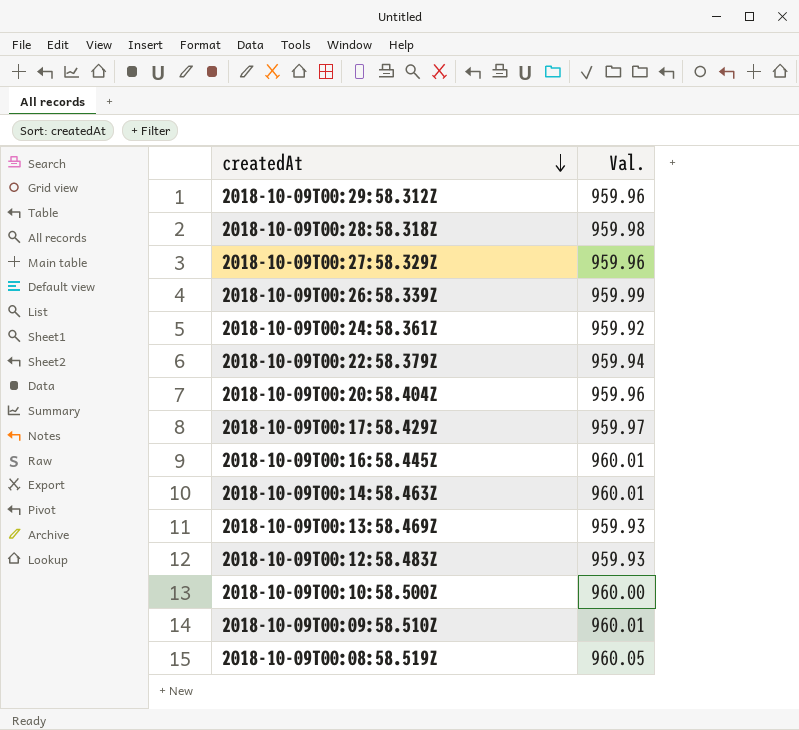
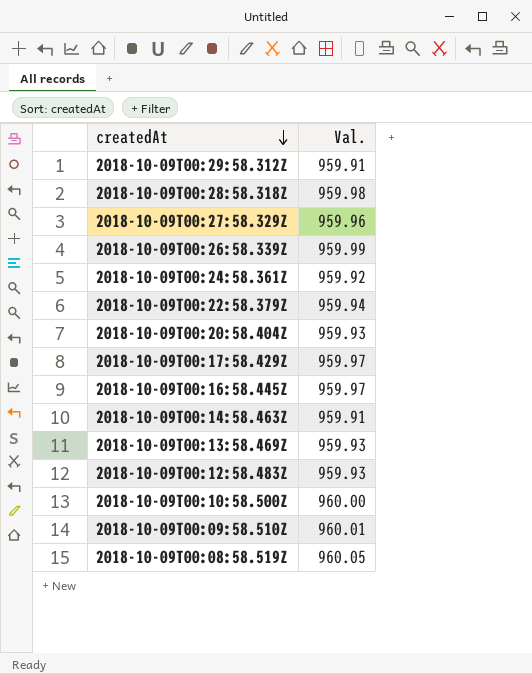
2018-10-09T00:29:58.312Z | Val.: 959.96 -> 959.91
2018-10-09T00:20:58.404Z | Val.: 959.96 -> 959.93
2018-10-09T00:16:58.445Z | Val.: 960.01 -> 959.97
2018-10-09T00:14:58.463Z | Val.: 960.01 -> 959.91

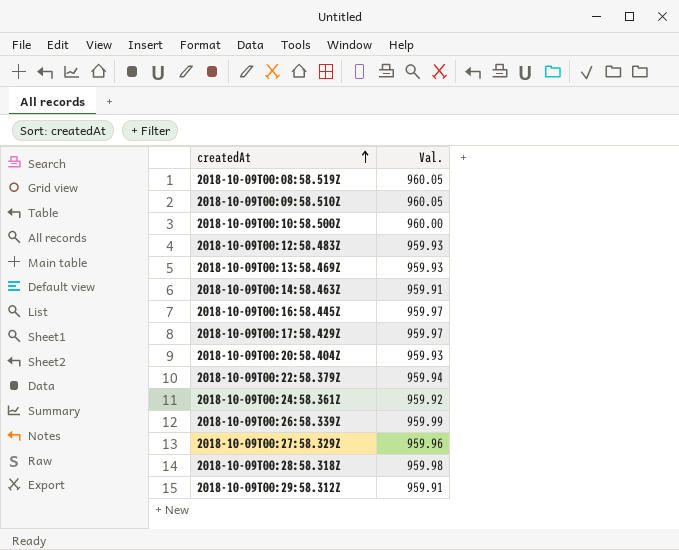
row order: createdAt descending -> createdAt ascending
2018-10-09T00:09:58.510Z | Val.: 960.01 -> 960.05

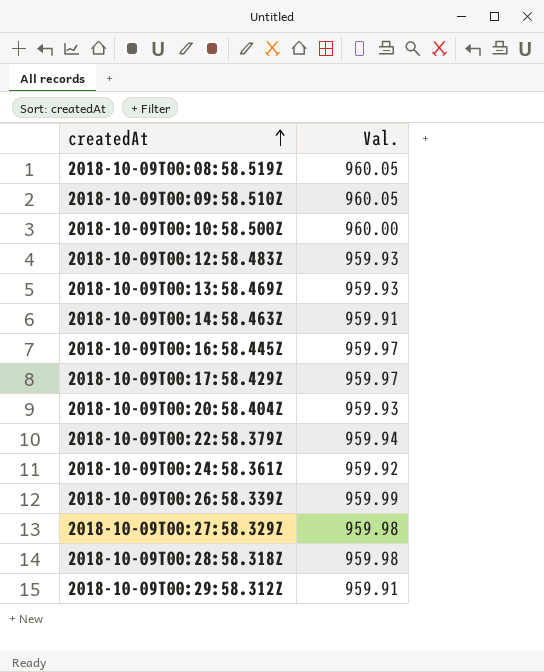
2018-10-09T00:27:58.329Z | Val.: 959.96 -> 959.98

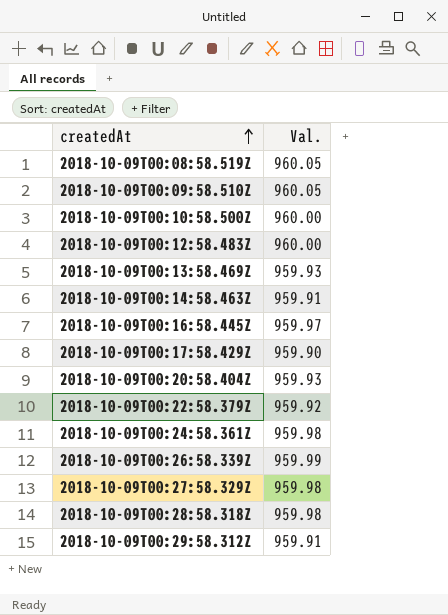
2018-10-09T00:12:58.483Z | Val.: 959.93 -> 960.00
2018-10-09T00:17:58.429Z | Val.: 959.97 -> 959.90
2018-10-09T00:22:58.379Z | Val.: 959.94 -> 959.92
2018-10-09T00:24:58.361Z | Val.: 959.92 -> 959.98

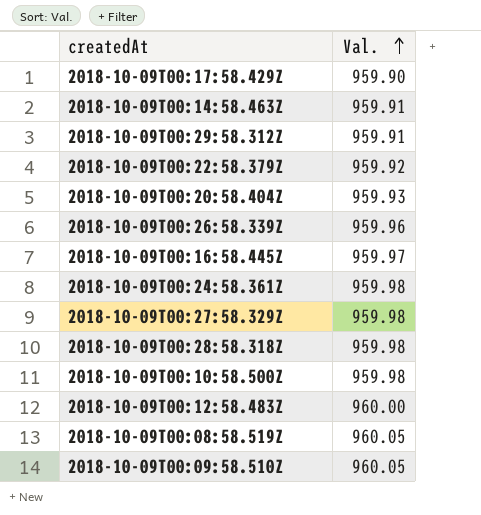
row order: createdAt ascending -> Val. ascending
row 2018-10-09T00:13:58.469Z: 959.93 -> none
2018-10-09T00:26:58.339Z | Val.: 959.99 -> 959.96
2018-10-09T00:10:58.500Z | Val.: 960.00 -> 959.98

